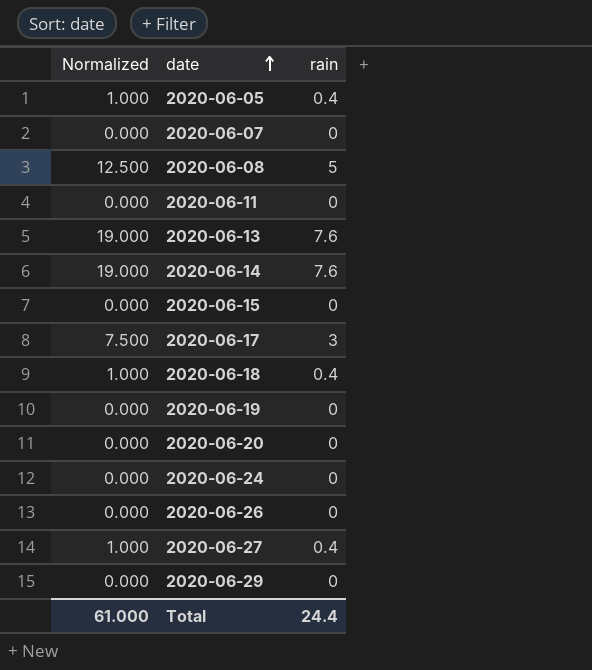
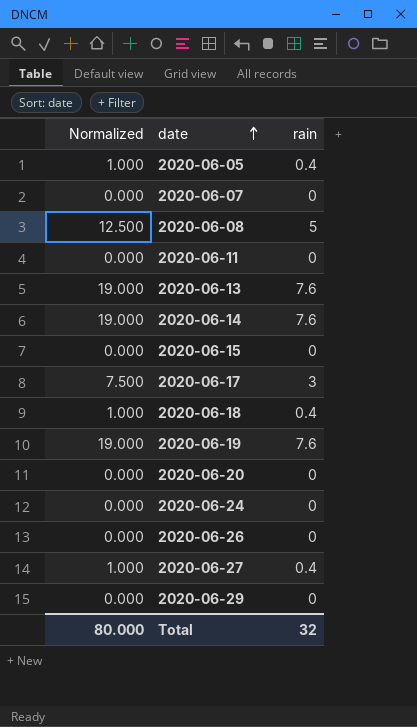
2020-06-19 | Normalized: 0.000 -> 19.000
2020-06-19 | rain: 0 -> 7.6
Total | Normalized: 61.000 -> 80.000
Total | rain: 24.4 -> 32

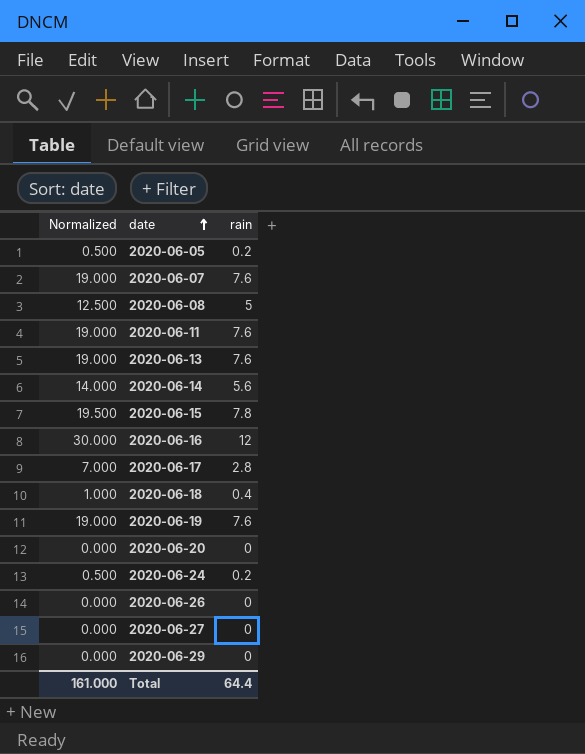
2020-06-05 | Normalized: 1.000 -> 0.500
2020-06-05 | rain: 0.4 -> 0.2
2020-06-07 | Normalized: 0.000 -> 19.000
2020-06-07 | rain: 0 -> 7.6
2020-06-11 | Normalized: 0.000 -> 19.000
2020-06-11 | rain: 0 -> 7.6
2020-06-14 | Normalized: 19.000 -> 14.000
2020-06-14 | rain: 7.6 -> 5.6
2020-06-15 | Normalized: 0.000 -> 19.500
2020-06-15 | rain: 0 -> 7.8
row 2020-06-16: none -> 30.000 | 12
2020-06-17 | Normalized: 7.500 -> 7.000
2020-06-17 | rain: 3 -> 2.8
2020-06-24 | Normalized: 0.000 -> 0.500
2020-06-24 | rain: 0 -> 0.2
2020-06-27 | Normalized: 1.000 -> 0.000
2020-06-27 | rain: 0.4 -> 0
Total | Normalized: 80.000 -> 161.000
Total | rain: 32 -> 64.4

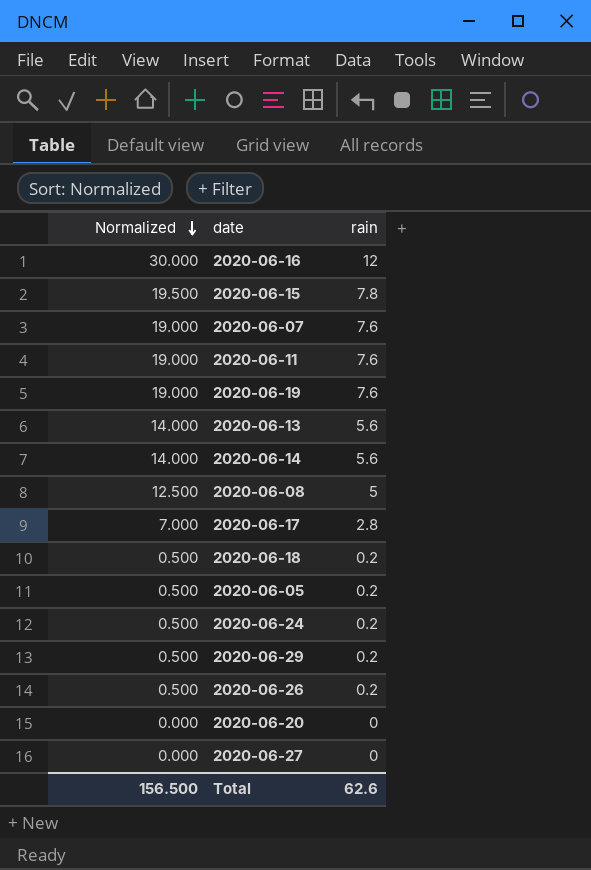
row order: date ascending -> Normalized descending
2020-06-13 | Normalized: 19.000 -> 14.000
2020-06-13 | rain: 7.6 -> 5.6
2020-06-18 | Normalized: 1.000 -> 0.500
2020-06-18 | rain: 0.4 -> 0.2
2020-06-29 | Normalized: 0.000 -> 0.500
2020-06-29 | rain: 0 -> 0.2
2020-06-26 | Normalized: 0.000 -> 0.500
2020-06-26 | rain: 0 -> 0.2
Total | Normalized: 161.000 -> 156.500
Total | rain: 64.4 -> 62.6

